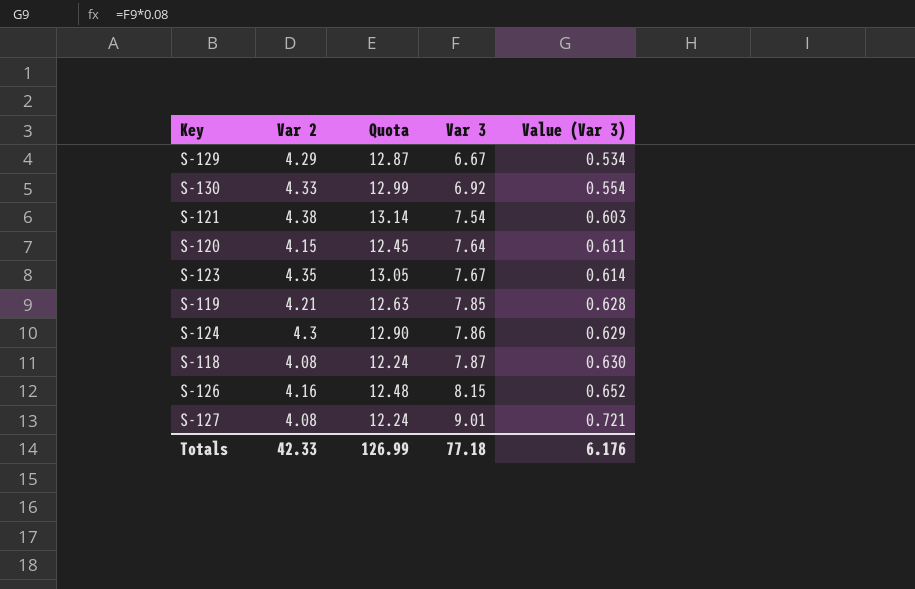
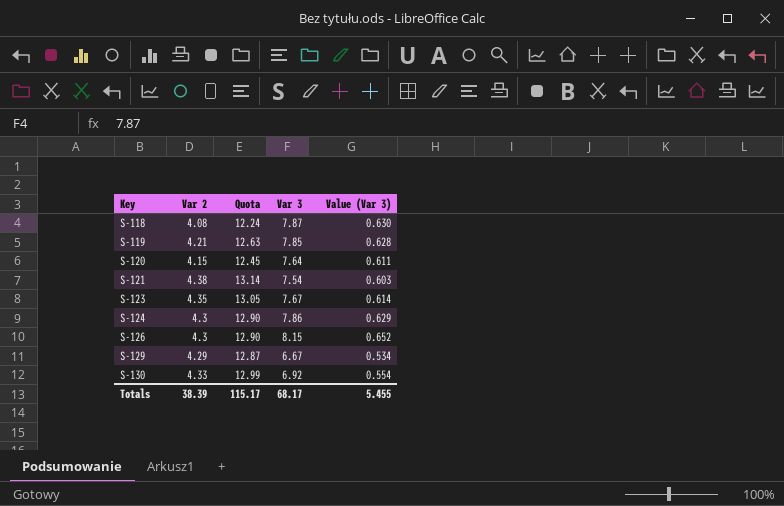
row order: Var 3 ascending -> Key ascending
row S-127: 4.08 | 12.24 | 9.01 | 0.721 -> none
S-126 | Var 2: 4.16 -> 4.3
S-126 | Quota: 12.48 -> 12.90
Totals | Var 2: 42.33 -> 38.39
Totals | Quota: 126.99 -> 115.17
Totals | Var 3: 77.18 -> 68.17
Totals | Value (Var 3): 6.176 -> 5.455

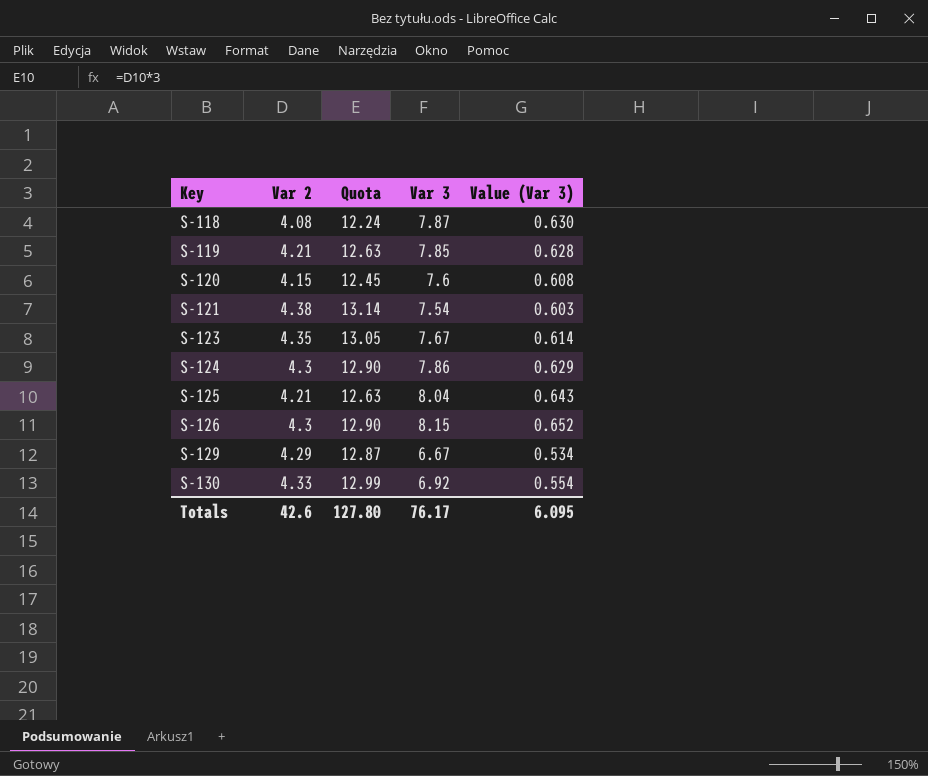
S-120 | Var 3: 7.64 -> 7.6
S-120 | Value (Var 3): 0.611 -> 0.608
row S-125: none -> 4.21 | 12.63 | 8.04 | 0.643
Totals | Var 2: 38.39 -> 42.6
Totals | Quota: 115.17 -> 127.80
Totals | Var 3: 68.17 -> 76.17
Totals | Value (Var 3): 5.455 -> 6.095

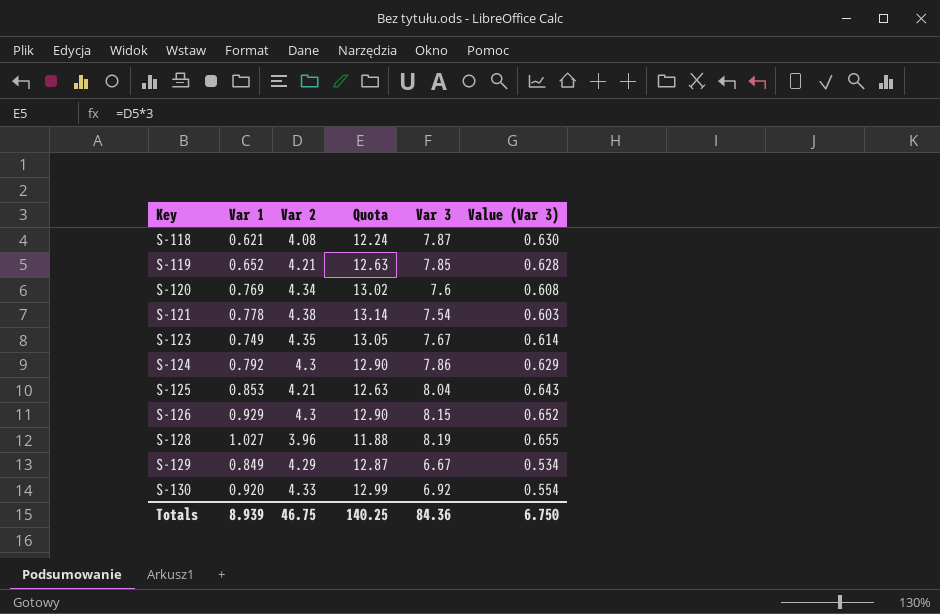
column Var 1 | position: none -> 2
S-120 | Var 2: 4.15 -> 4.34
S-120 | Quota: 12.45 -> 13.02
row S-128: none -> 1.027 | 3.96 | 11.88 | 8.19 | 0.655
Totals | Var 2: 42.6 -> 46.75
Totals | Quota: 127.80 -> 140.25
Totals | Var 3: 76.17 -> 84.36
Totals | Value (Var 3): 6.095 -> 6.750

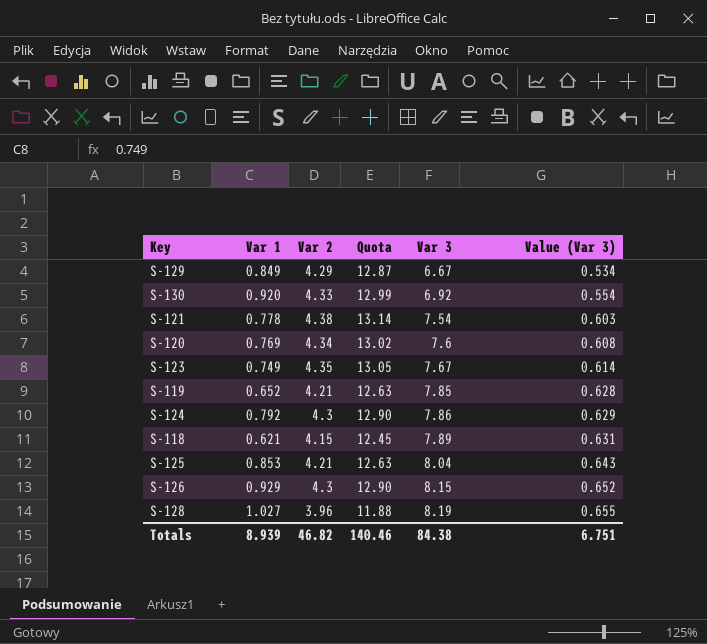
row order: Key ascending -> Var 3 ascending
S-118 | Var 2: 4.08 -> 4.15
S-118 | Quota: 12.24 -> 12.45
S-118 | Var 3: 7.87 -> 7.89
S-118 | Value (Var 3): 0.630 -> 0.631
Totals | Var 2: 46.75 -> 46.82
Totals | Quota: 140.25 -> 140.46
Totals | Var 3: 84.36 -> 84.38
Totals | Value (Var 3): 6.750 -> 6.751

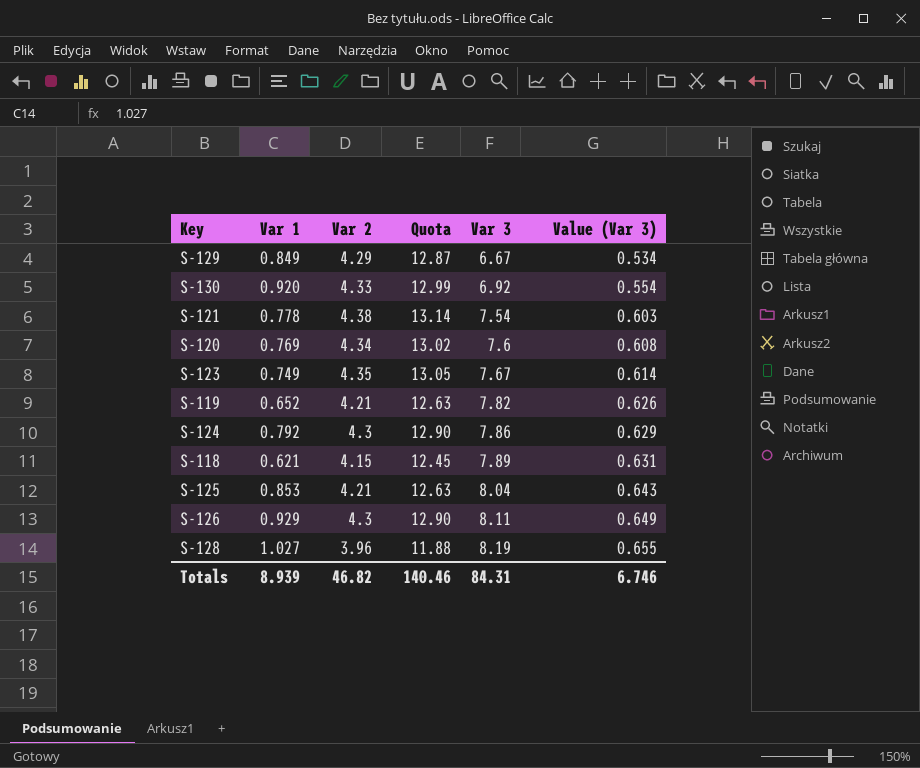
S-119 | Var 3: 7.85 -> 7.82
S-119 | Value (Var 3): 0.628 -> 0.626
S-126 | Var 3: 8.15 -> 8.11
S-126 | Value (Var 3): 0.652 -> 0.649
Totals | Var 3: 84.38 -> 84.31
Totals | Value (Var 3): 6.751 -> 6.746

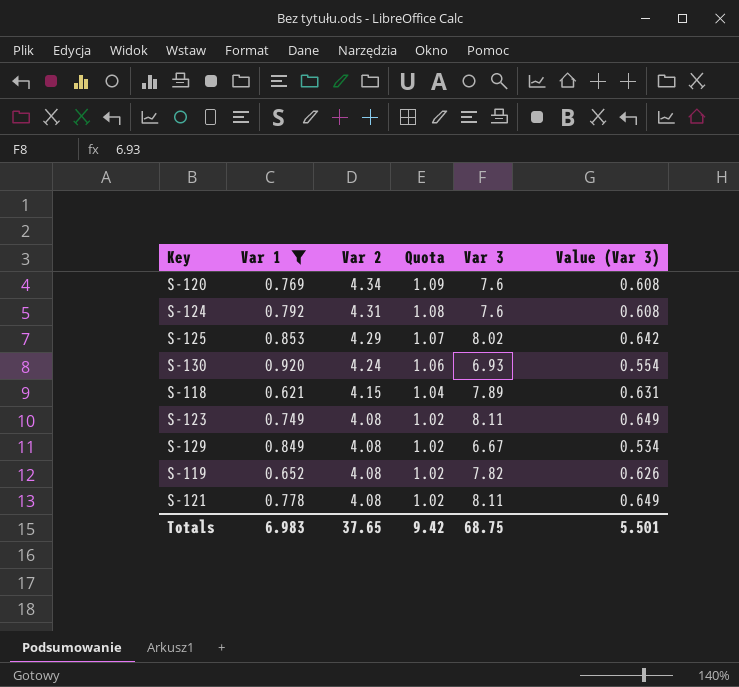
filter: none -> Var 1 <= 0.920
row order: Var 3 ascending -> Var 2 descending
column Quota | formula: [Var 2] * 3 -> [Var 2] * 0.25
S-124 | Var 2: 4.3 -> 4.31
S-124 | Var 3: 7.86 -> 7.6
S-124 | Value (Var 3): 0.629 -> 0.608
S-125 | Var 2: 4.21 -> 4.29
S-125 | Var 3: 8.04 -> 8.02
S-125 | Value (Var 3): 0.643 -> 0.642
S-130 | Var 2: 4.33 -> 4.24
S-130 | Var 3: 6.92 -> 6.93
S-123 | Var 2: 4.35 -> 4.08
S-123 | Var 3: 7.67 -> 8.11
S-123 | Value (Var 3): 0.614 -> 0.649
S-129 | Var 2: 4.29 -> 4.08
S-119 | Var 2: 4.21 -> 4.08
S-121 | Var 2: 4.38 -> 4.08
S-121 | Var 3: 7.54 -> 8.11
S-121 | Value (Var 3): 0.603 -> 0.649
Totals | Var 1: 8.939 -> 6.983
Totals | Var 2: 46.82 -> 37.65
Totals | Quota: 140.46 -> 9.42
Totals | Var 3: 84.31 -> 68.75
Totals | Value (Var 3): 6.746 -> 5.501

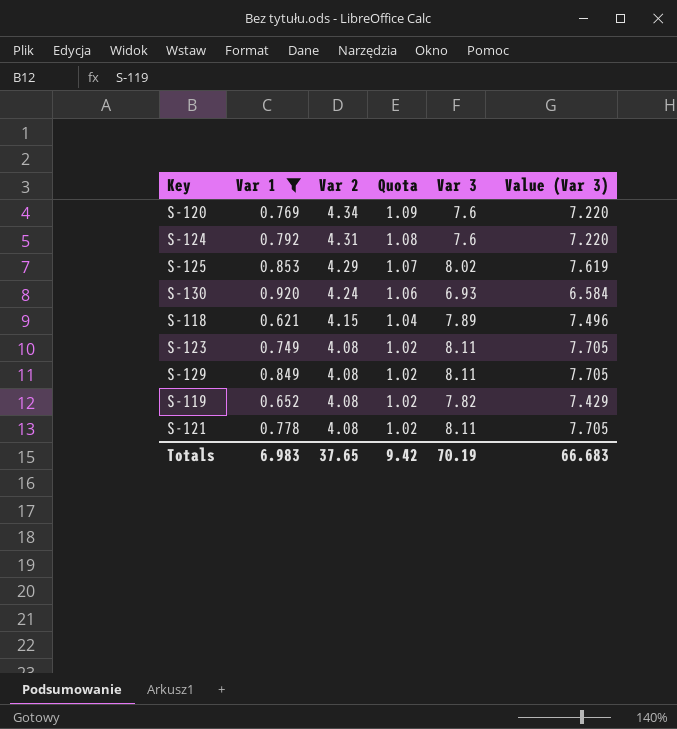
column Value (Var 3) | formula: [Var 3] * 0.08 -> [Var 3] * 0.95
S-129 | Var 3: 6.67 -> 8.11
Totals | Var 3: 68.75 -> 70.19
Totals | Value (Var 3): 5.501 -> 66.683

